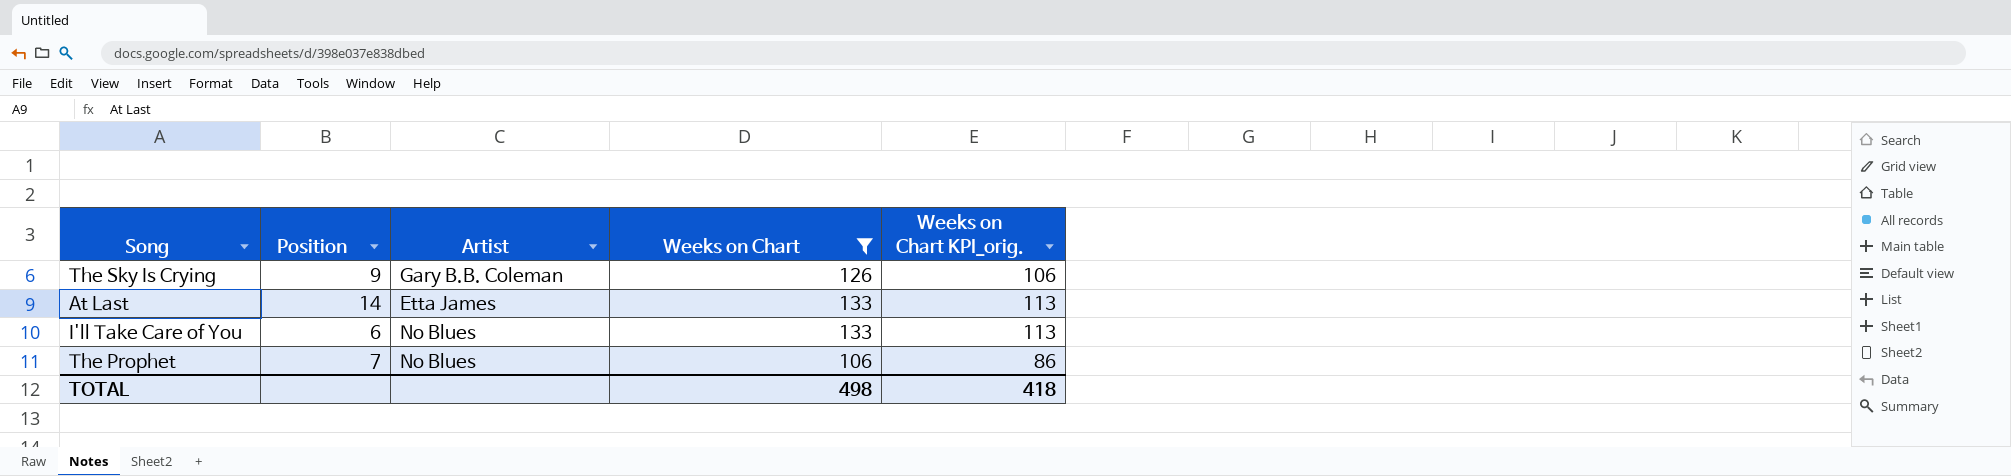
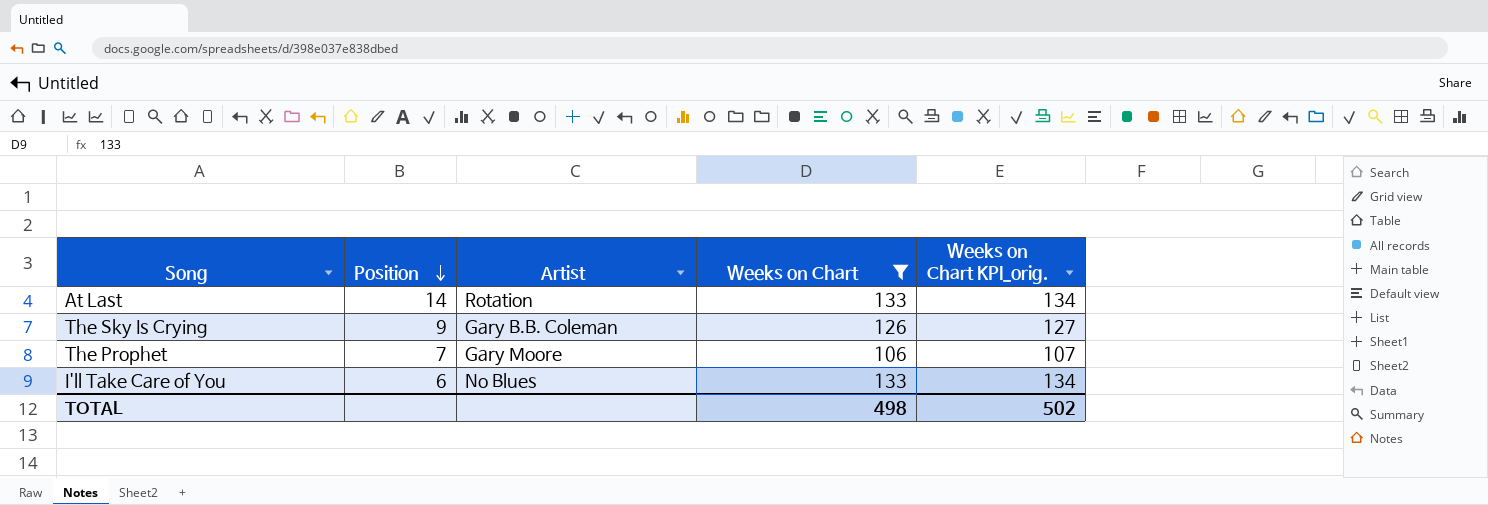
row order: none -> Position descending
column Weeks on Chart KPI_orig. | formula: [Weeks on Chart] - 20 -> [Weeks on Chart] + 1
At Last | Artist: Etta James -> Rotation
The Prophet | Artist: No Blues -> Gary Moore
TOTAL | Weeks on Chart KPI_orig.: 418 -> 502

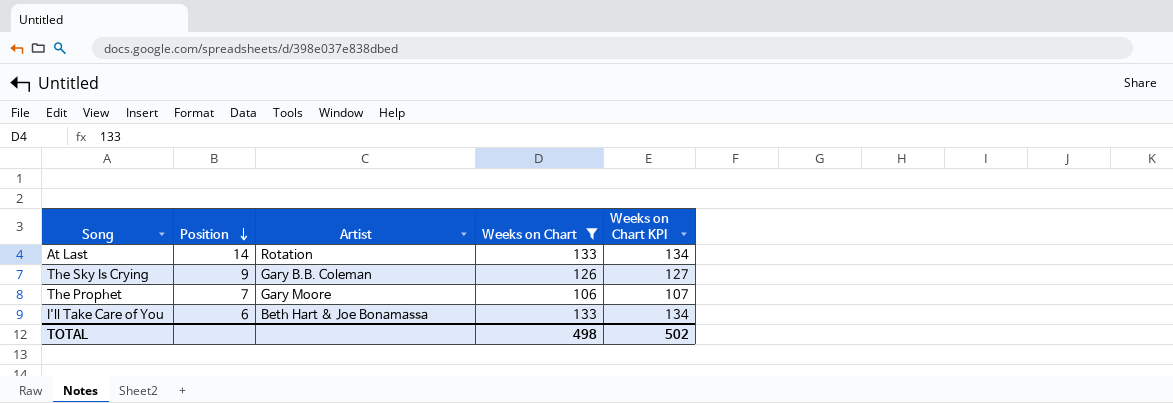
column name: Weeks on Chart KPI_orig. -> Weeks on Chart KPI
I'll Take Care of You | Artist: No Blues -> Beth Hart & Joe Bonamassa

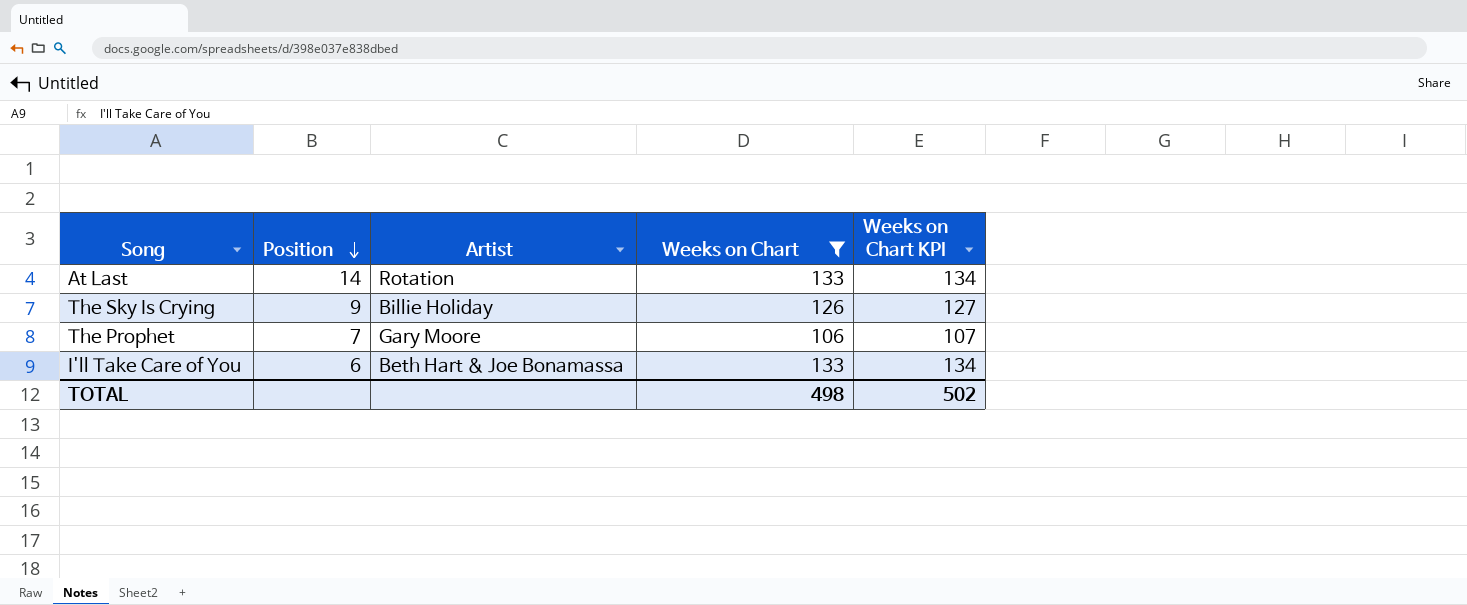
The Sky Is Crying | Artist: Gary B.B. Coleman -> Billie Holiday

